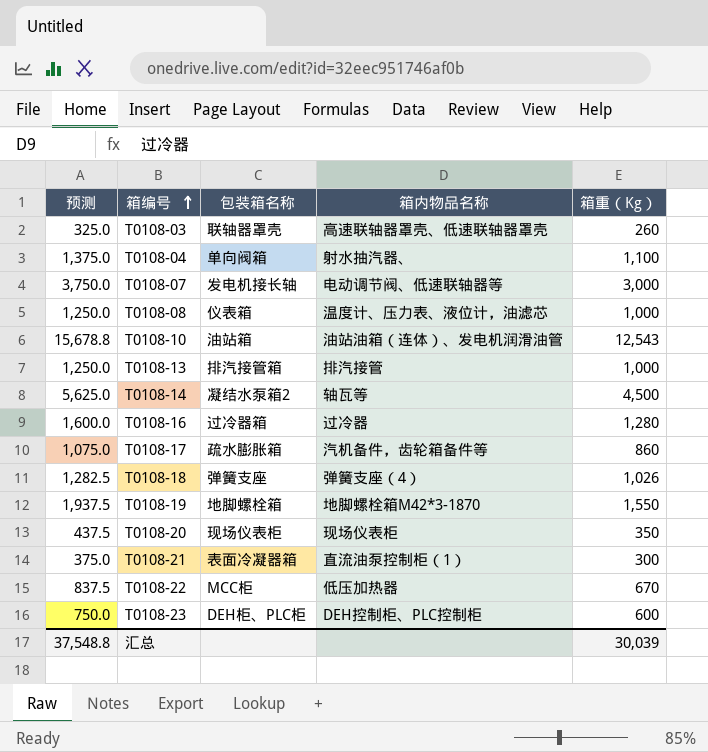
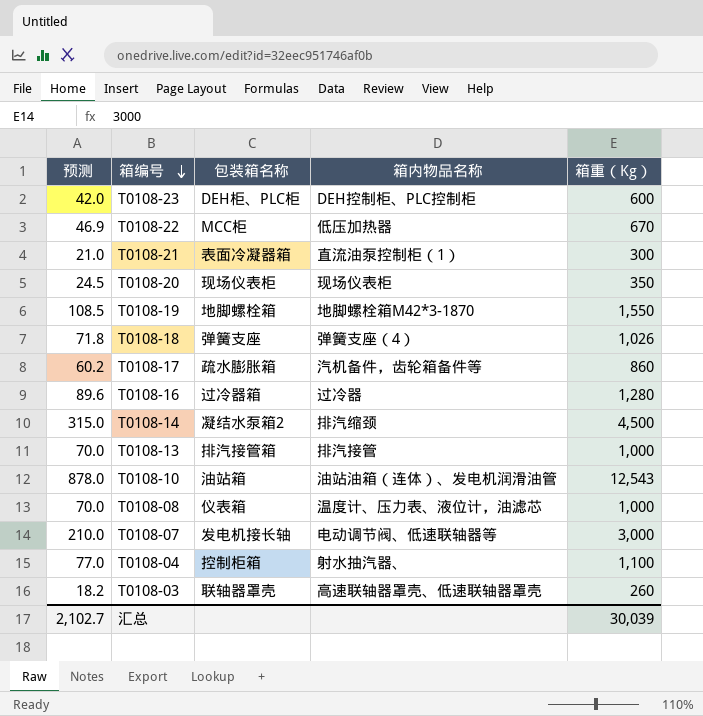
row order: 箱编号 ascending -> 箱编号 descending
column 预测 | formula: [箱重（Kg）] * 1.25 -> [箱重（Kg）] * 0.07
T0108-14 | 箱内物品名称: 轴瓦等 -> 排汽缩颈
T0108-04 | 包装箱名称: 单向阀箱 -> 控制柜箱
汇总 | 预测: 37,548.8 -> 2,102.7

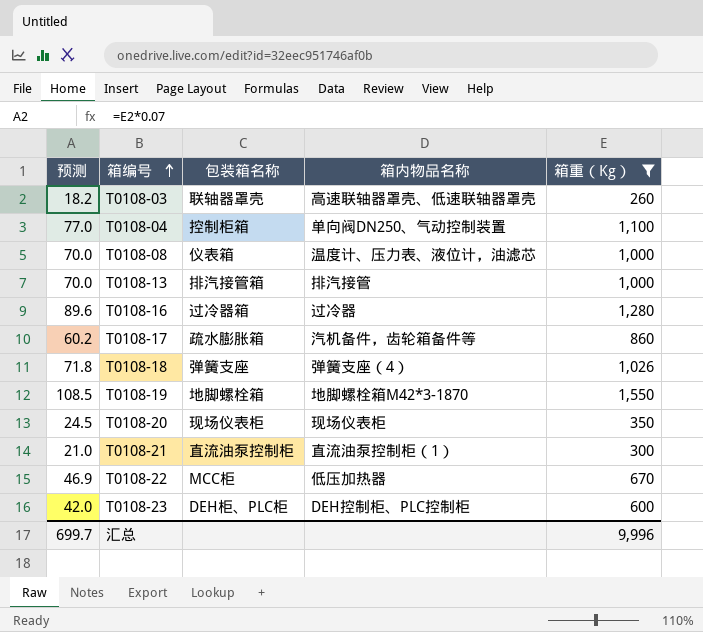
filter: none -> 箱重（Kg） <= 1,550
row order: 箱编号 descending -> 箱编号 ascending
T0108-04 | 箱内物品名称: 射水抽汽器、 -> 单向阀DN250、气动控制装置
T0108-21 | 包装箱名称: 表面冷凝器箱 -> 直流油泵控制柜
汇总 | 预测: 2,102.7 -> 699.7
汇总 | 箱重（Kg）: 30,039 -> 9,996

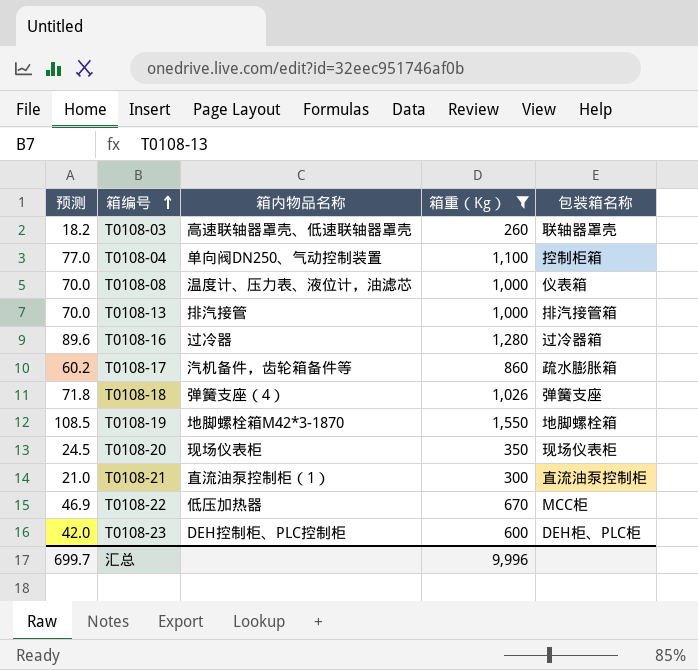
column 包装箱名称 | position: 3 -> 5

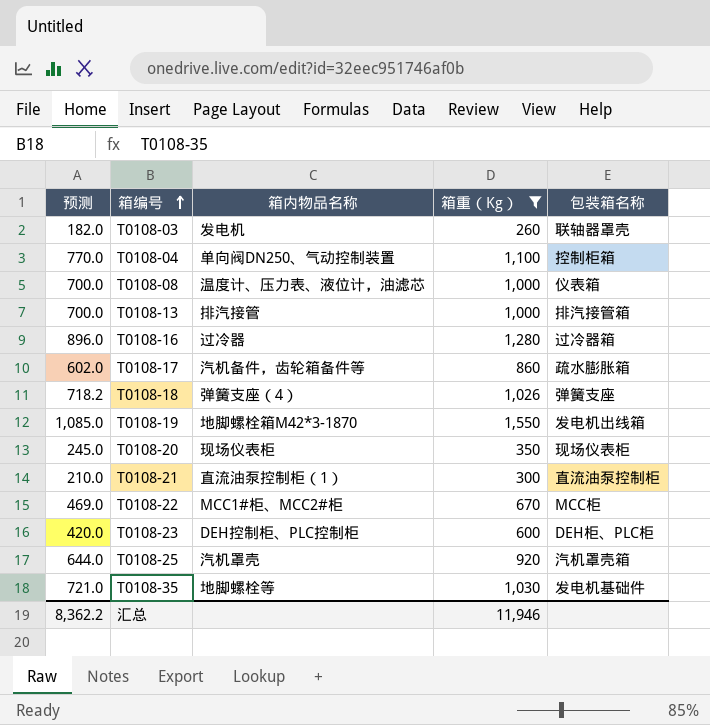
column 预测 | formula: [箱重（Kg）] * 0.07 -> [箱重（Kg）] * 0.7
T0108-03 | 箱内物品名称: 高速联轴器罩壳、低速联轴器罩壳 -> 发电机
T0108-19 | 包装箱名称: 地脚螺栓箱 -> 发电机出线箱
T0108-22 | 箱内物品名称: 低压加热器 -> MCC1#柜、MCC2#柜
row T0108-25: none -> 644.0 | 汽机罩壳 | 920 | 汽机罩壳箱
row T0108-35: none -> 721.0 | 地脚螺栓等 | 1,030 | 发电机基础件
汇总 | 预测: 699.7 -> 8,362.2
汇总 | 箱重（Kg）: 9,996 -> 11,946

